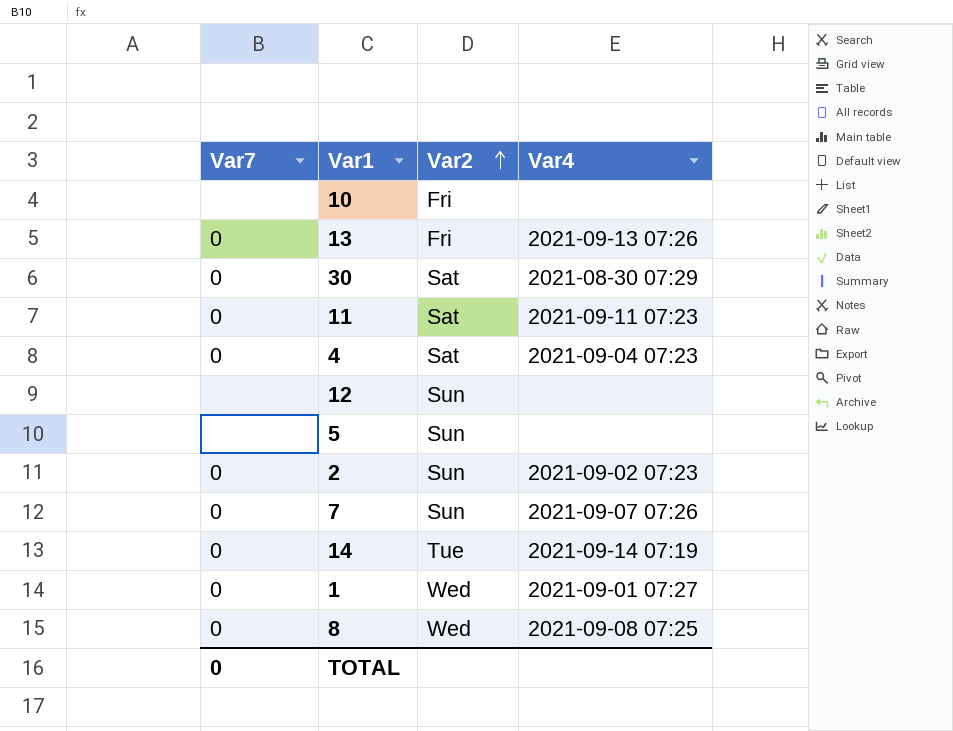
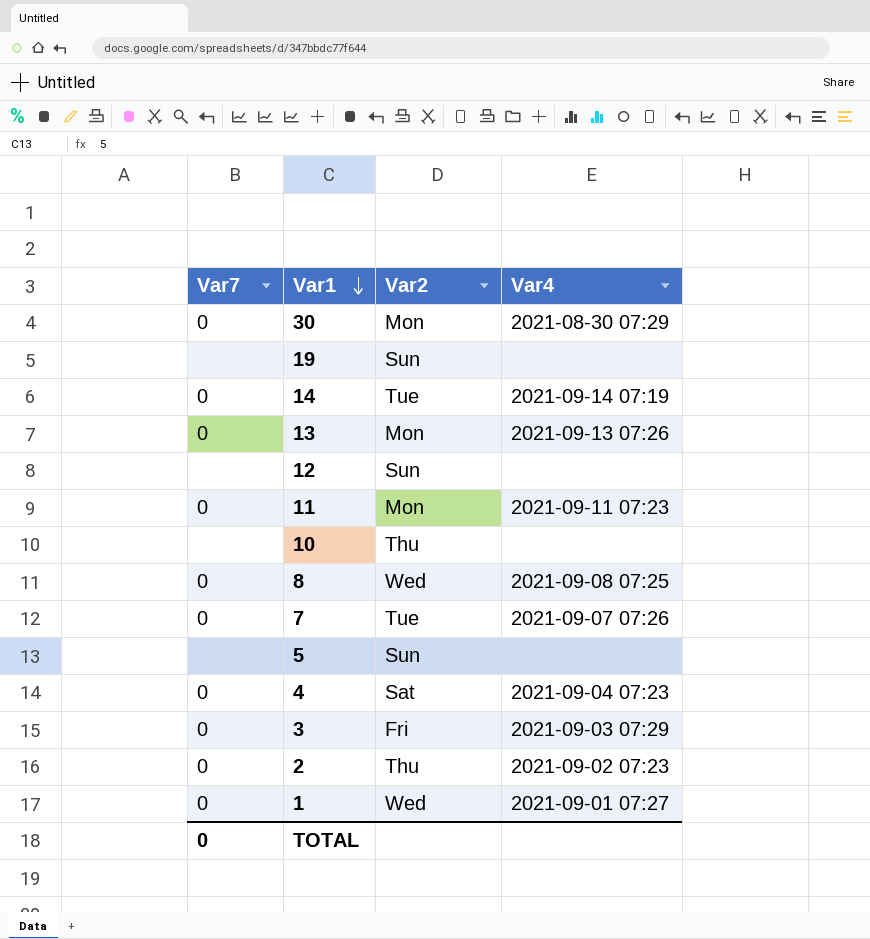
row order: Var2 ascending -> Var1 descending
30 | Var2: Sat -> Mon
row 19: none -> none | Sun | none
13 | Var2: Fri -> Mon
11 | Var2: Sat -> Mon
10 | Var2: Fri -> Thu
7 | Var2: Sun -> Tue
row 3: none -> 0 | Fri | 2021-09-03 07:29
2 | Var2: Sun -> Thu

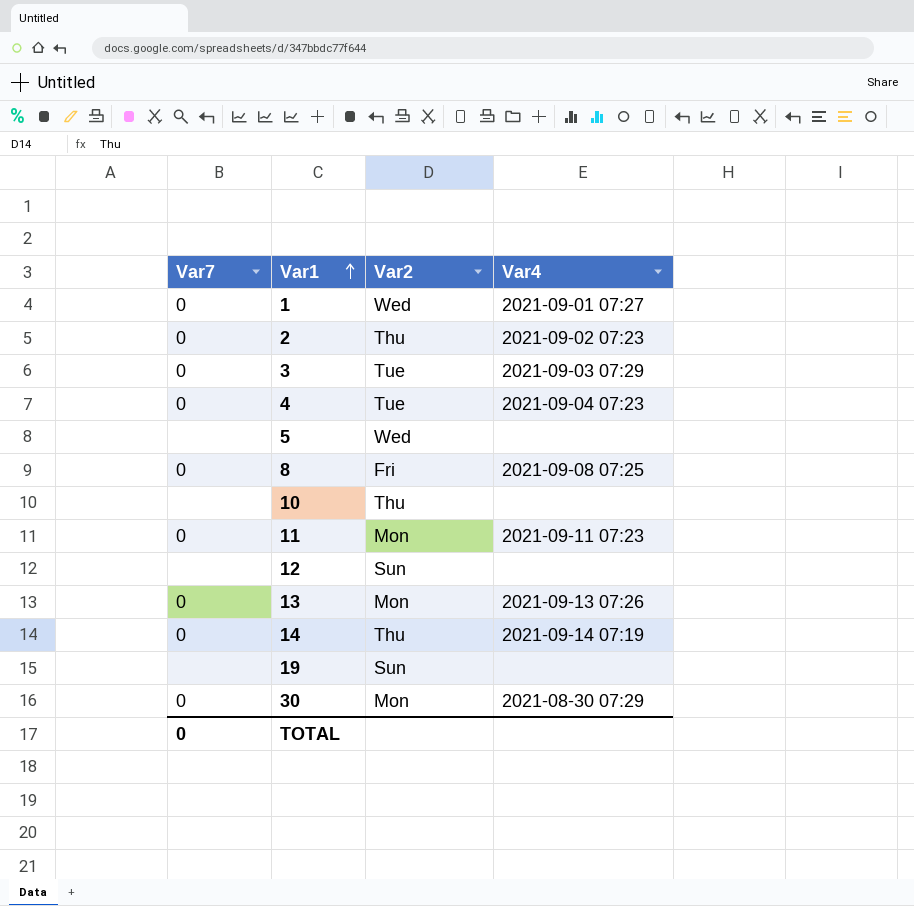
row order: Var1 descending -> Var1 ascending
row 7: 0 | Tue | 2021-09-07 07:26 -> none
3 | Var2: Fri -> Tue
4 | Var2: Sat -> Tue
5 | Var2: Sun -> Wed
8 | Var2: Wed -> Fri
14 | Var2: Tue -> Thu

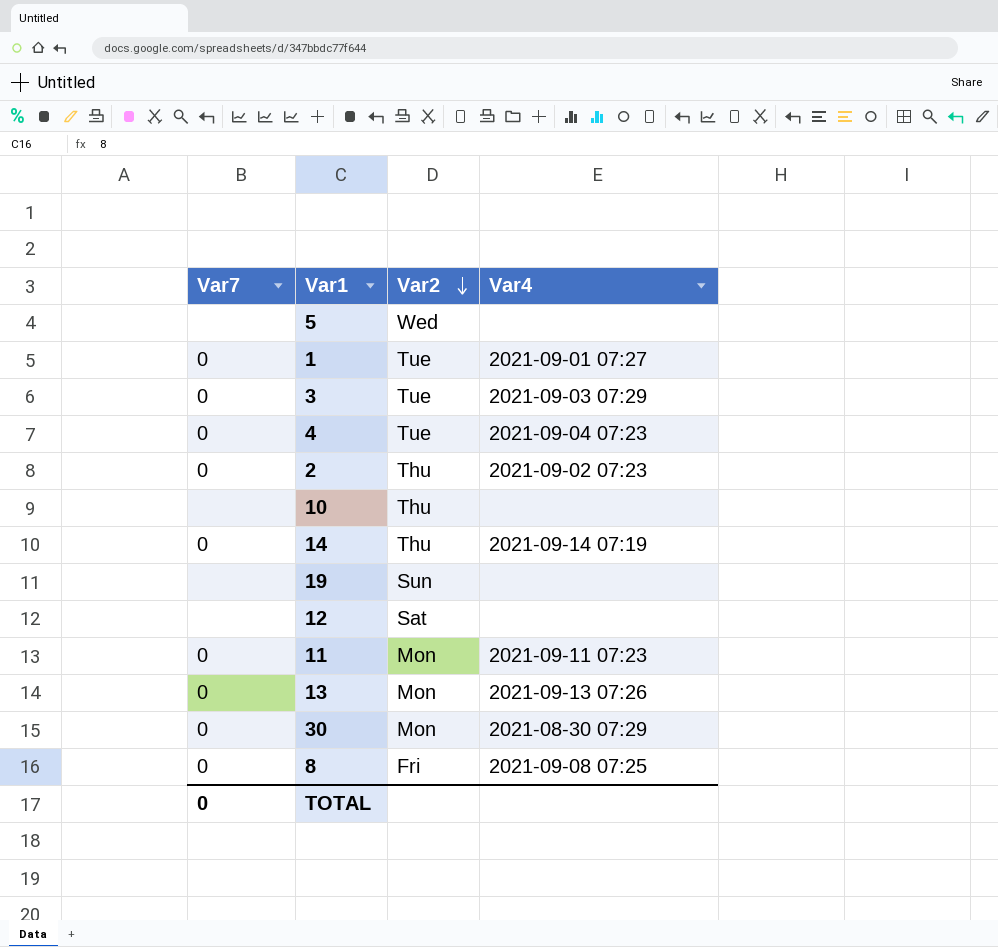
row order: Var1 ascending -> Var2 descending
1 | Var2: Wed -> Tue
12 | Var2: Sun -> Sat

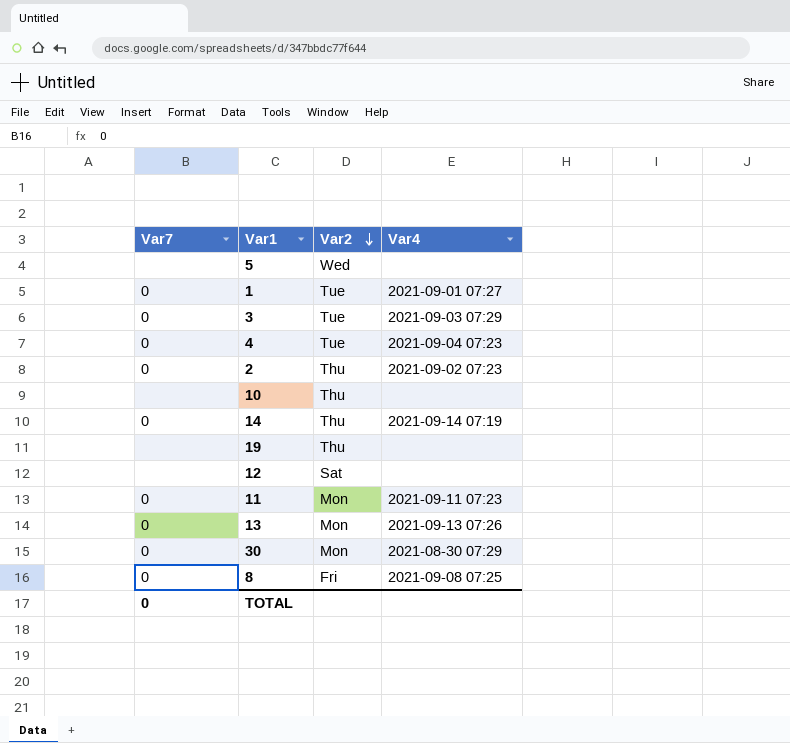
19 | Var2: Sun -> Thu

